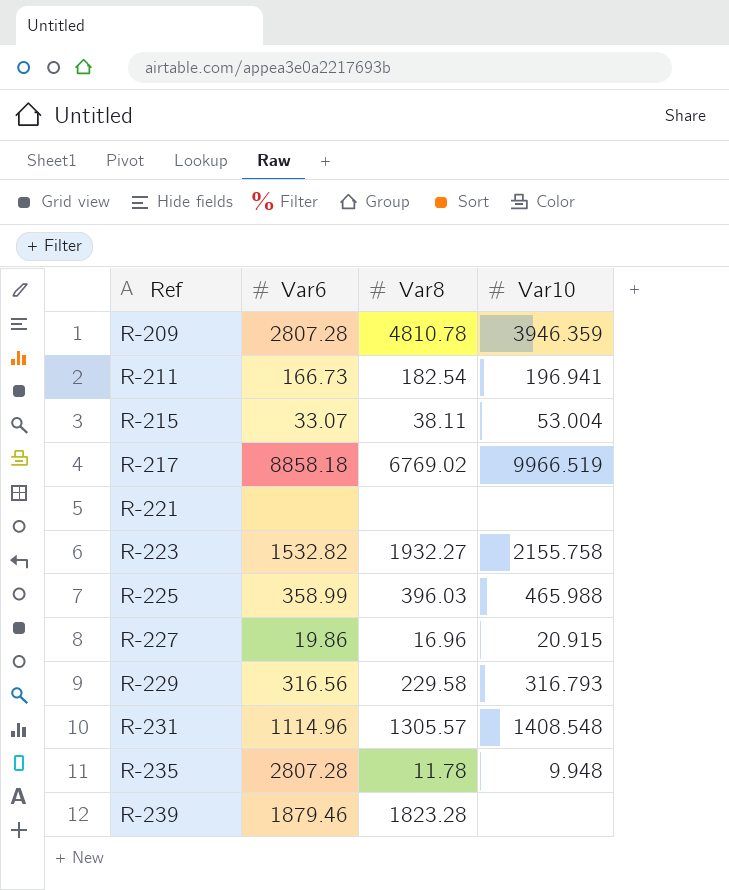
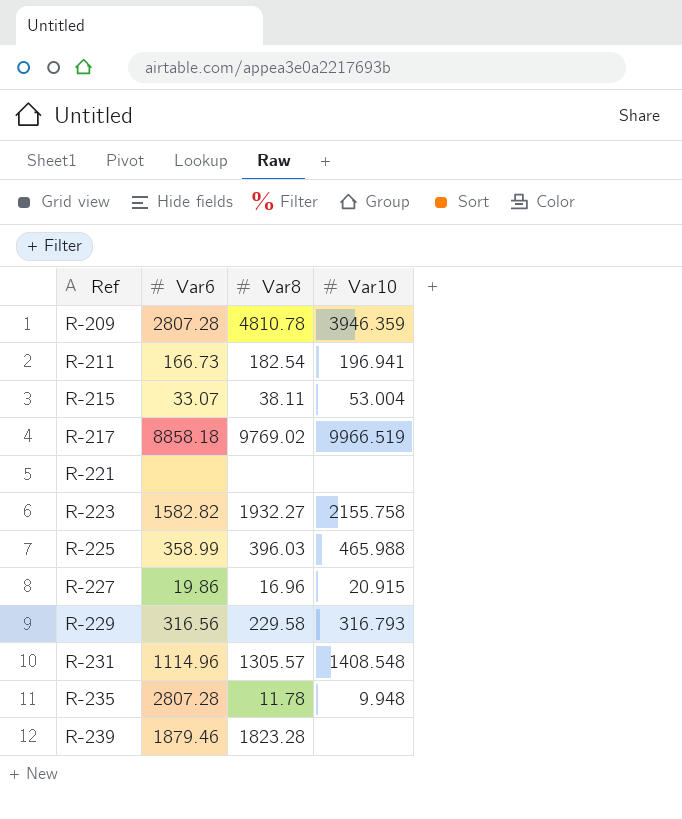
R-217 | Var8: 6769.02 -> 9769.02
R-223 | Var6: 1532.82 -> 1582.82

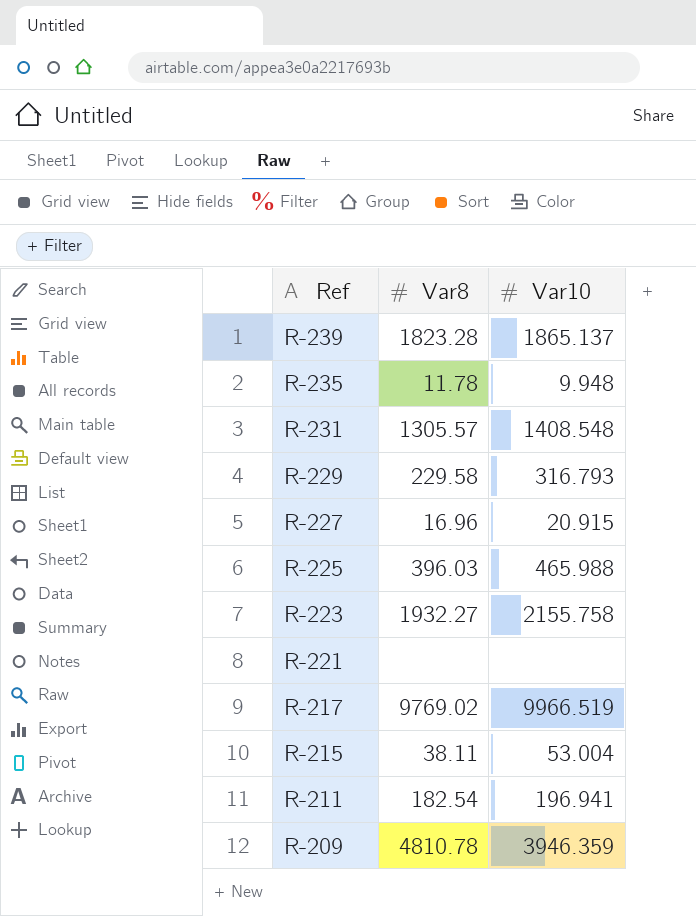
row order: Ref ascending -> Ref descending
column Var6 | position: 2 -> none
R-239 | Var10: none -> 1865.137

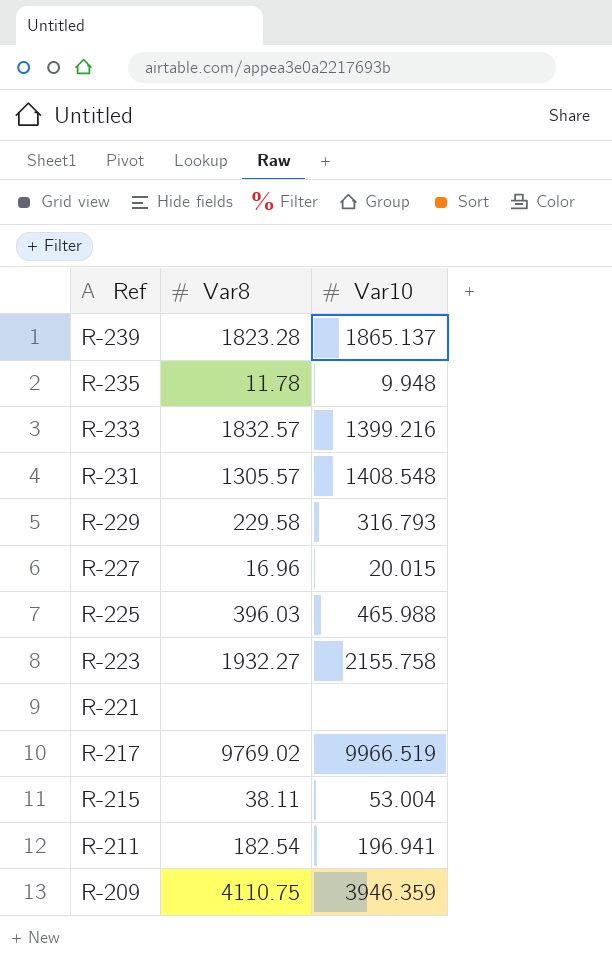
row R-233: none -> 1832.57 | 1399.216
R-227 | Var10: 20.915 -> 20.015
R-209 | Var8: 4810.78 -> 4110.75

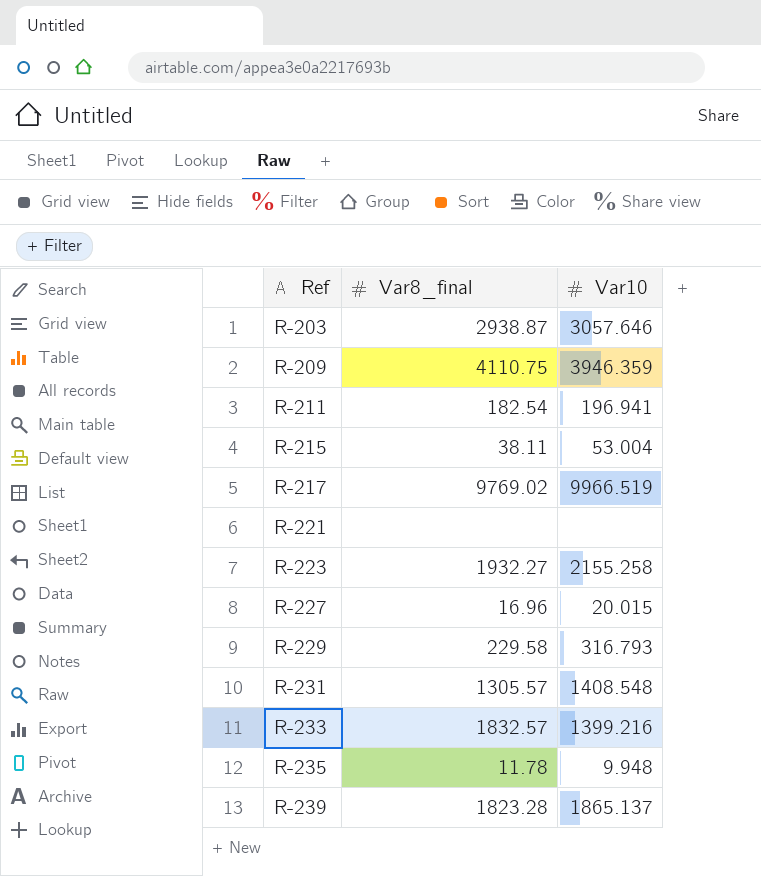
row order: Ref descending -> Ref ascending
column name: Var8 -> Var8_final
row R-225: 396.03 | 465.988 -> none
row R-203: none -> 2938.87 | 3057.646
R-223 | Var10: 2155.758 -> 2155.258

